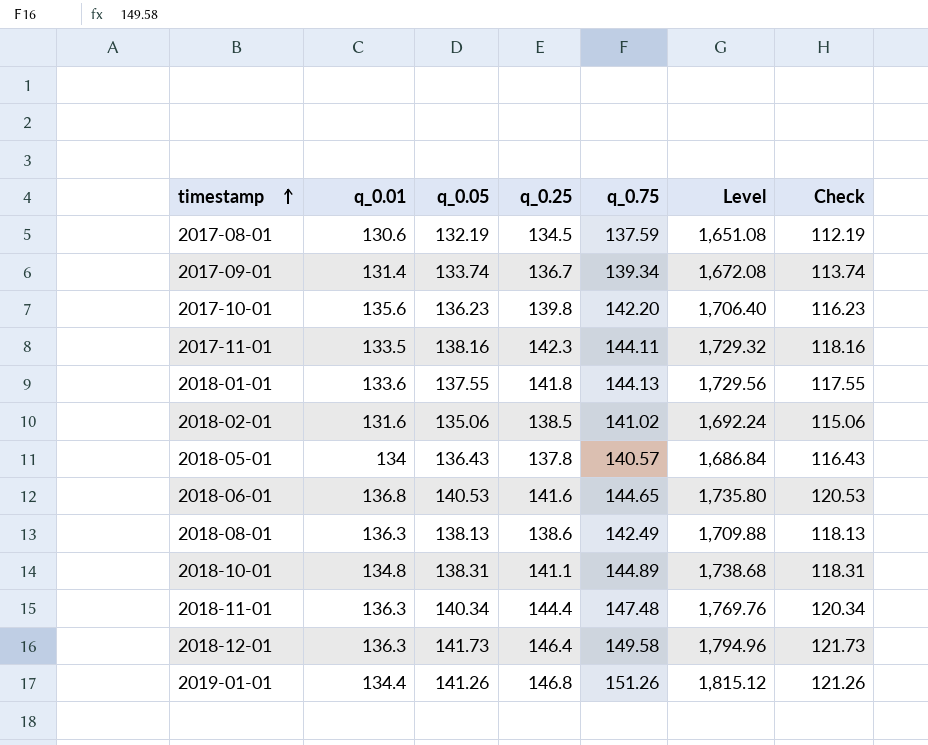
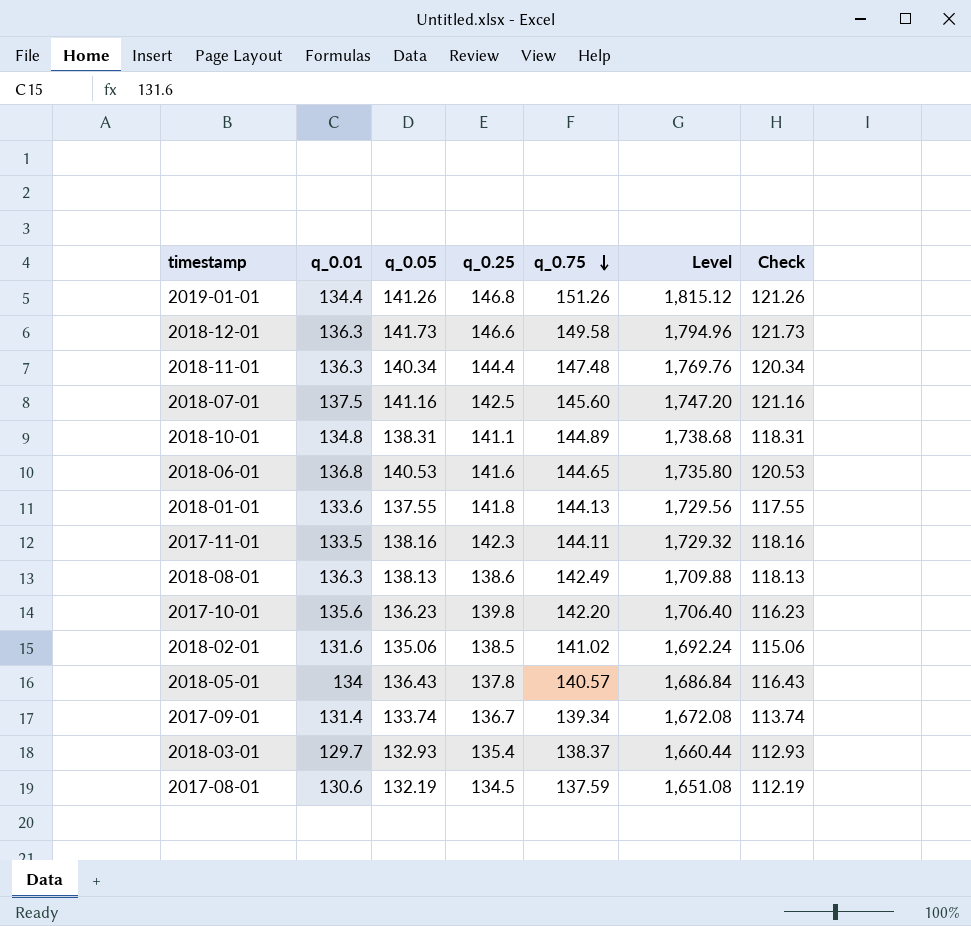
row order: timestamp ascending -> q_0.75 descending
2018-12-01 | q_0.25: 146.4 -> 146.6
row 2018-07-01: none -> 137.5 | 141.16 | 142.5 | 145.60 | 1,747.20 | 121.16
row 2018-03-01: none -> 129.7 | 132.93 | 135.4 | 138.37 | 1,660.44 | 112.93

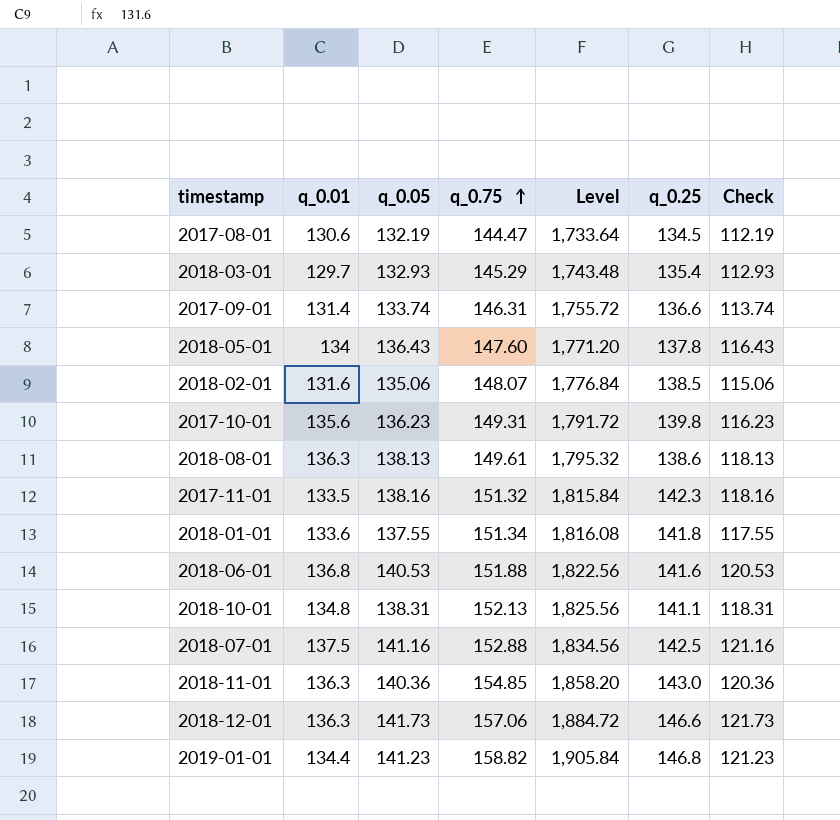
row order: q_0.75 descending -> q_0.75 ascending
column q_0.25 | position: 4 -> 6
2017-08-01 | q_0.75: 137.59 -> 144.47
2017-08-01 | Level: 1,651.08 -> 1,733.64
2018-03-01 | q_0.75: 138.37 -> 145.29
2018-03-01 | Level: 1,660.44 -> 1,743.48
2017-09-01 | q_0.75: 139.34 -> 146.31
2017-09-01 | Level: 1,672.08 -> 1,755.72
2017-09-01 | q_0.25: 136.7 -> 136.6
2018-05-01 | q_0.75: 140.57 -> 147.60
2018-05-01 | Level: 1,686.84 -> 1,771.20
2018-02-01 | q_0.75: 141.02 -> 148.07
2018-02-01 | Level: 1,692.24 -> 1,776.84
2017-10-01 | q_0.75: 142.20 -> 149.31
2017-10-01 | Level: 1,706.40 -> 1,791.72
2018-08-01 | q_0.75: 142.49 -> 149.61
2018-08-01 | Level: 1,709.88 -> 1,795.32
2017-11-01 | q_0.75: 144.11 -> 151.32
2017-11-01 | Level: 1,729.32 -> 1,815.84
2018-01-01 | q_0.75: 144.13 -> 151.34
2018-01-01 | Level: 1,729.56 -> 1,816.08
2018-06-01 | q_0.75: 144.65 -> 151.88
2018-06-01 | Level: 1,735.80 -> 1,822.56
2018-10-01 | q_0.75: 144.89 -> 152.13
2018-10-01 | Level: 1,738.68 -> 1,825.56
2018-07-01 | q_0.75: 145.60 -> 152.88
2018-07-01 | Level: 1,747.20 -> 1,834.56
2018-11-01 | q_0.05: 140.34 -> 140.36
2018-11-01 | q_0.75: 147.48 -> 154.85
2018-11-01 | Level: 1,769.76 -> 1,858.20
2018-11-01 | q_0.25: 144.4 -> 143.0
2018-11-01 | Check: 120.34 -> 120.36
2018-12-01 | q_0.75: 149.58 -> 157.06
2018-12-01 | Level: 1,794.96 -> 1,884.72
2019-01-01 | q_0.05: 141.26 -> 141.23
2019-01-01 | q_0.75: 151.26 -> 158.82
2019-01-01 | Level: 1,815.12 -> 1,905.84
2019-01-01 | Check: 121.26 -> 121.23

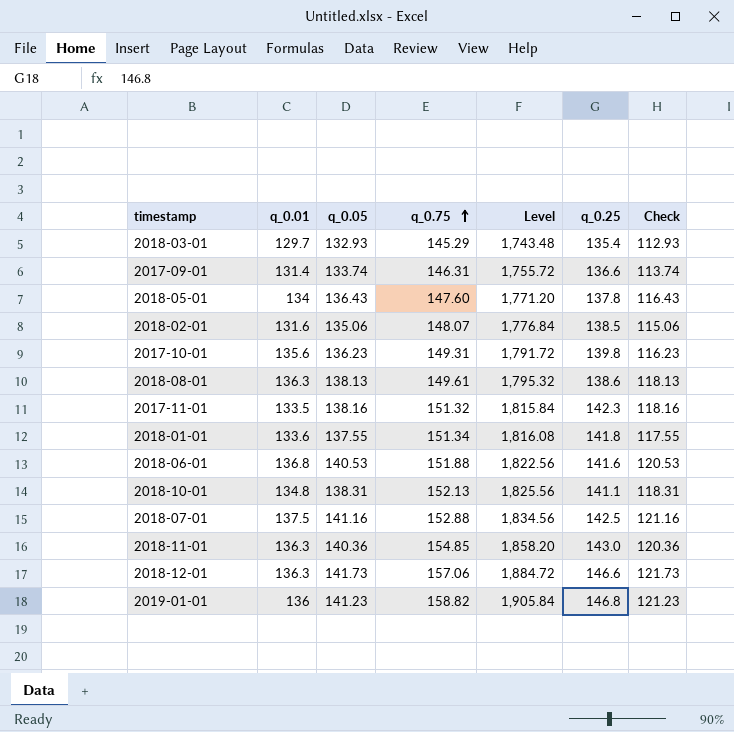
row 2017-08-01: 130.6 | 132.19 | 144.47 | 1,733.64 | 134.5 | 112.19 -> none
2019-01-01 | q_0.01: 134.4 -> 136

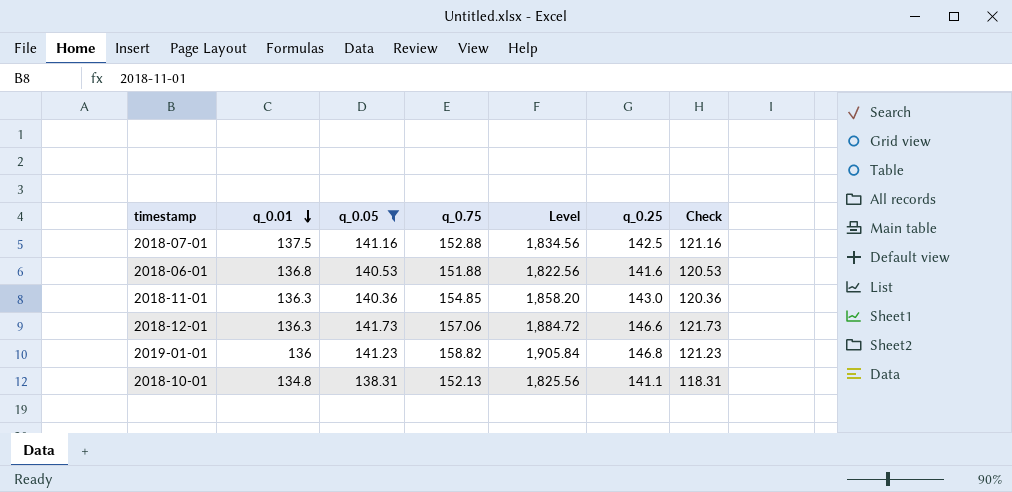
filter: none -> q_0.05 >= 138.31
row order: q_0.75 ascending -> q_0.01 descending

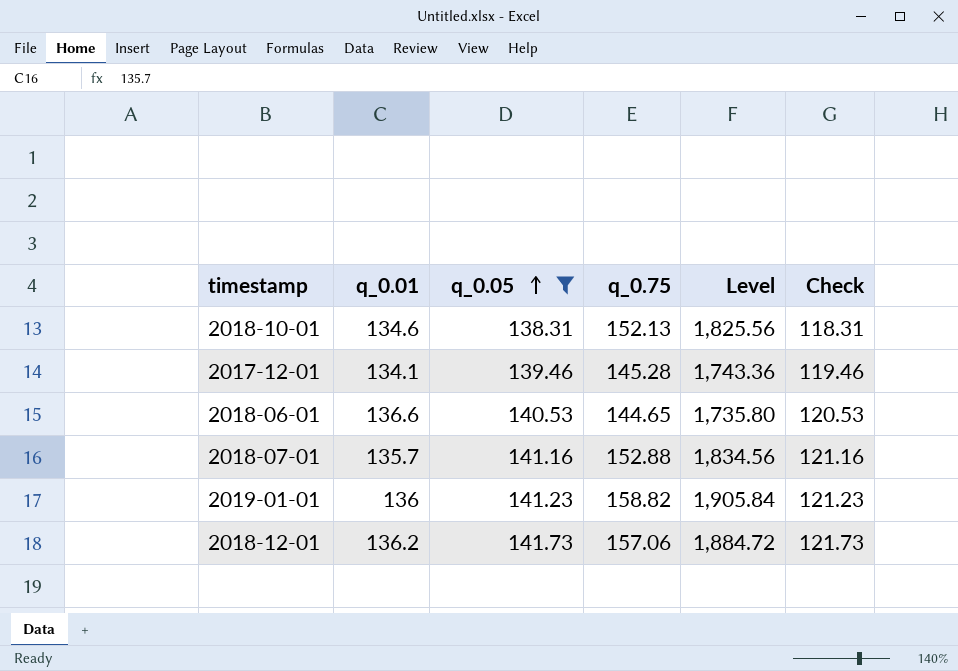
row order: q_0.01 descending -> q_0.05 ascending
column q_0.25 | position: 6 -> none
row 2018-11-01: 136.3 | 140.36 | 154.85 | 1,858.20 | 143.0 | 120.36 -> none
2018-10-01 | q_0.01: 134.8 -> 134.6
row 2017-12-01: none -> 134.1 | 139.46 | 145.28 | 1,743.36 | 119.46
2018-06-01 | q_0.01: 136.8 -> 136.6
2018-06-01 | q_0.75: 151.88 -> 144.65
2018-06-01 | Level: 1,822.56 -> 1,735.80
2018-07-01 | q_0.01: 137.5 -> 135.7
2018-12-01 | q_0.01: 136.3 -> 136.2

